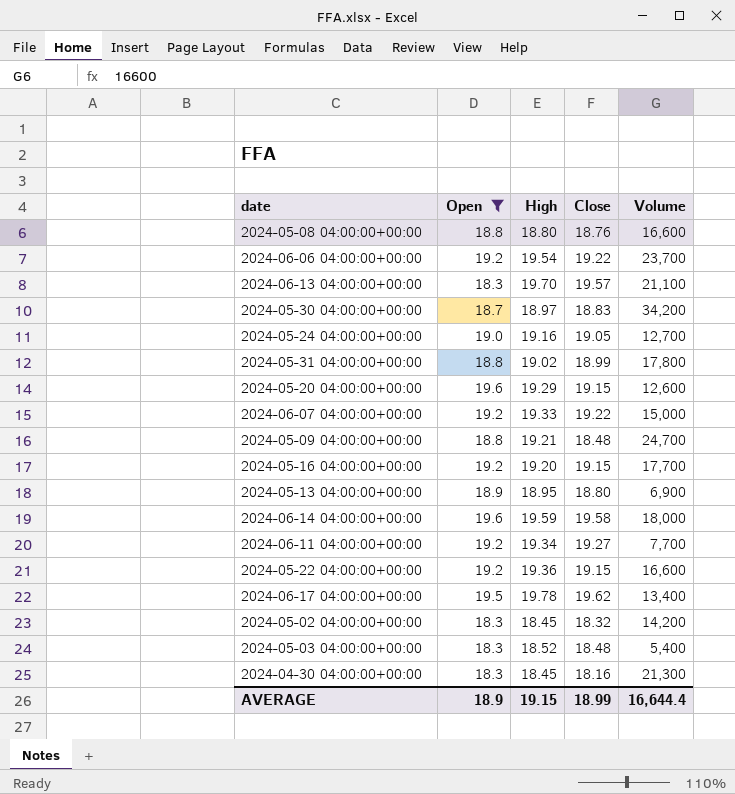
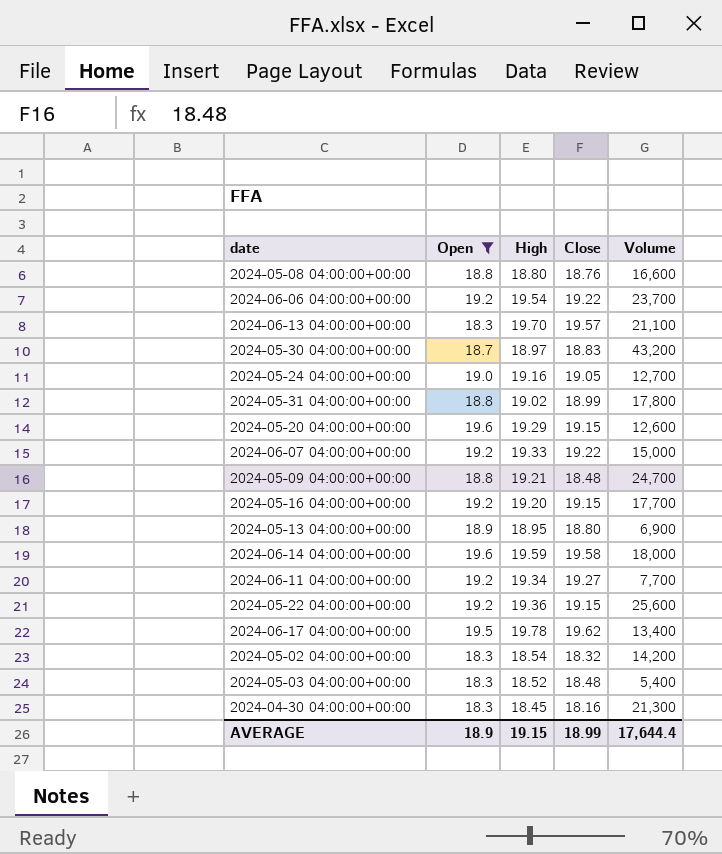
2024-05-30 04:00:00+00:00 | Volume: 34,200 -> 43,200
2024-05-22 04:00:00+00:00 | Volume: 16,600 -> 25,600
2024-05-02 04:00:00+00:00 | High: 18.45 -> 18.54
AVERAGE | Volume: 16,644.4 -> 17,644.4

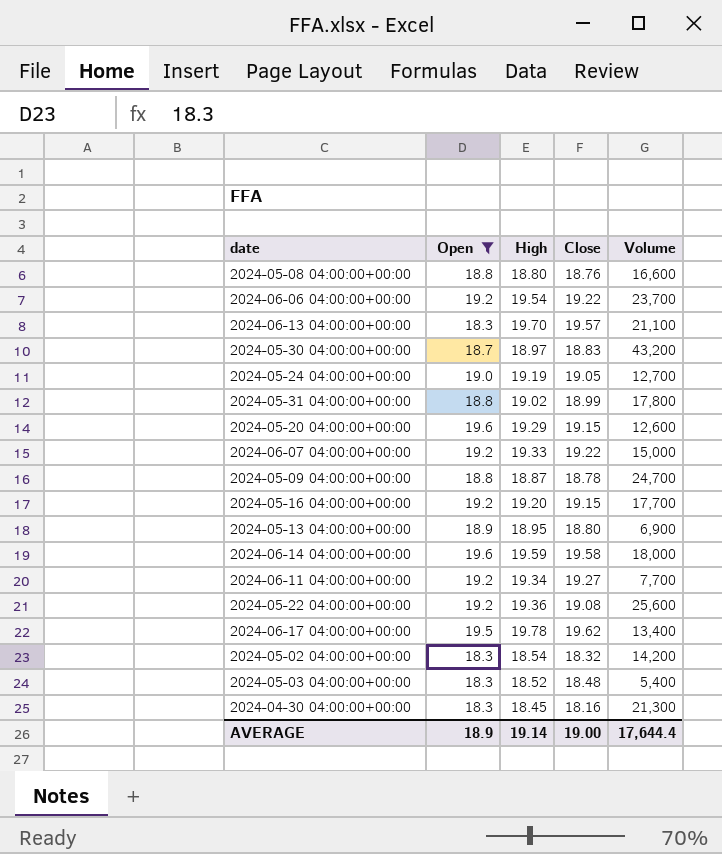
2024-05-24 04:00:00+00:00 | High: 19.16 -> 19.19
2024-05-09 04:00:00+00:00 | High: 19.21 -> 18.87
2024-05-09 04:00:00+00:00 | Close: 18.48 -> 18.78
2024-05-22 04:00:00+00:00 | Close: 19.15 -> 19.08
AVERAGE | High: 19.15 -> 19.14
AVERAGE | Close: 18.99 -> 19.00

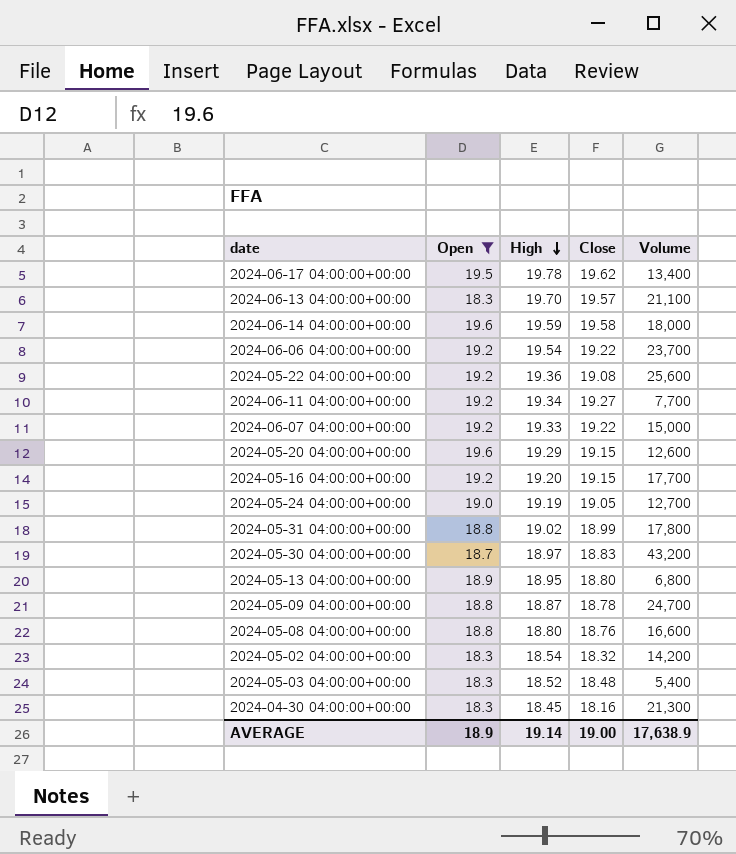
row order: none -> High descending
2024-05-13 04:00:00+00:00 | Volume: 6,900 -> 6,800
AVERAGE | Volume: 17,644.4 -> 17,638.9

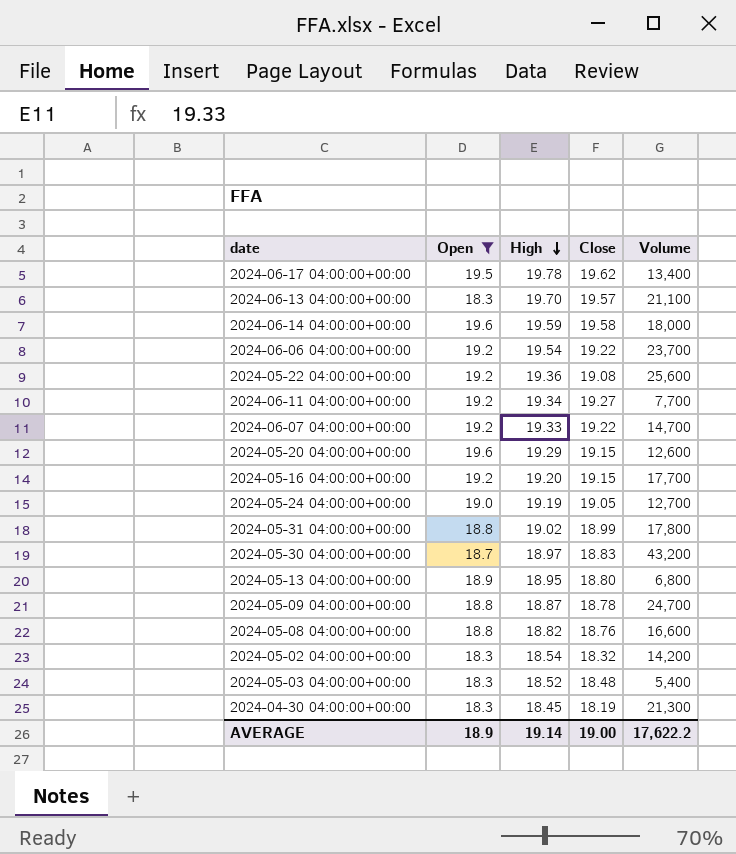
2024-06-07 04:00:00+00:00 | Volume: 15,000 -> 14,700
2024-05-08 04:00:00+00:00 | High: 18.80 -> 18.82
2024-04-30 04:00:00+00:00 | Close: 18.16 -> 18.19
AVERAGE | Volume: 17,638.9 -> 17,622.2

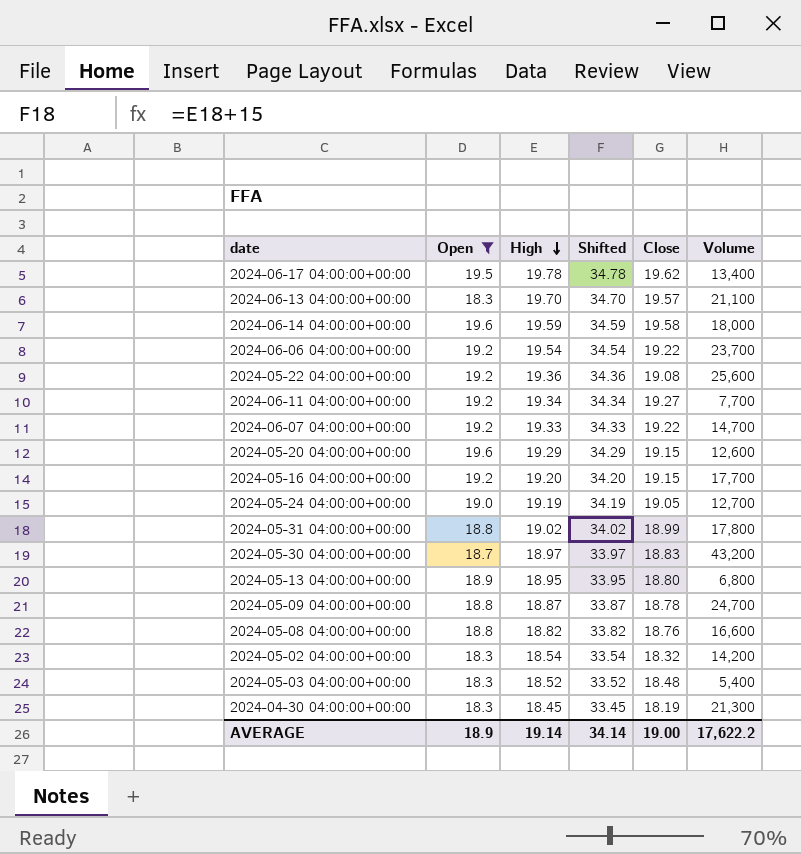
column Shifted | formula: none -> [High] + 15

